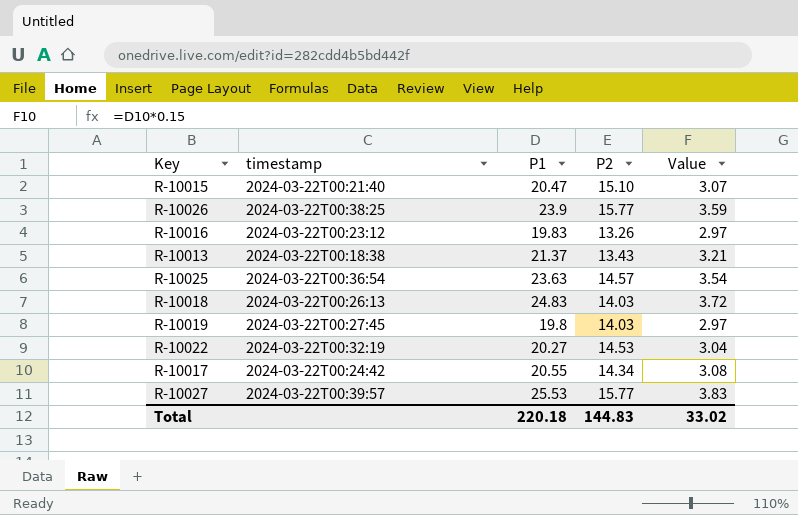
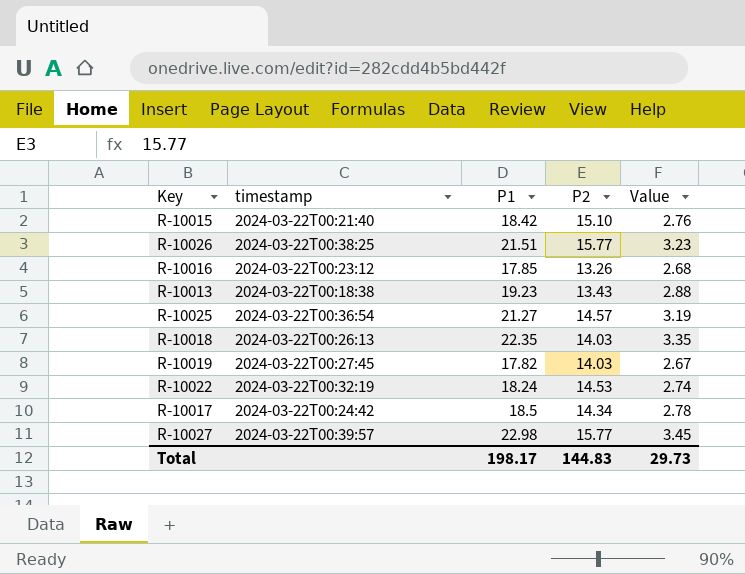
R-10015 | P1: 20.47 -> 18.42
R-10015 | Value: 3.07 -> 2.76
R-10026 | P1: 23.9 -> 21.51
R-10026 | Value: 3.59 -> 3.23
R-10016 | P1: 19.83 -> 17.85
R-10016 | Value: 2.97 -> 2.68
R-10013 | P1: 21.37 -> 19.23
R-10013 | Value: 3.21 -> 2.88
R-10025 | P1: 23.63 -> 21.27
R-10025 | Value: 3.54 -> 3.19
R-10018 | P1: 24.83 -> 22.35
R-10018 | Value: 3.72 -> 3.35
R-10019 | P1: 19.8 -> 17.82
R-10019 | Value: 2.97 -> 2.67
R-10022 | P1: 20.27 -> 18.24
R-10022 | Value: 3.04 -> 2.74
R-10017 | P1: 20.55 -> 18.5
R-10017 | Value: 3.08 -> 2.78
R-10027 | P1: 25.53 -> 22.98
R-10027 | Value: 3.83 -> 3.45
Total | P1: 220.18 -> 198.17
Total | Value: 33.02 -> 29.73

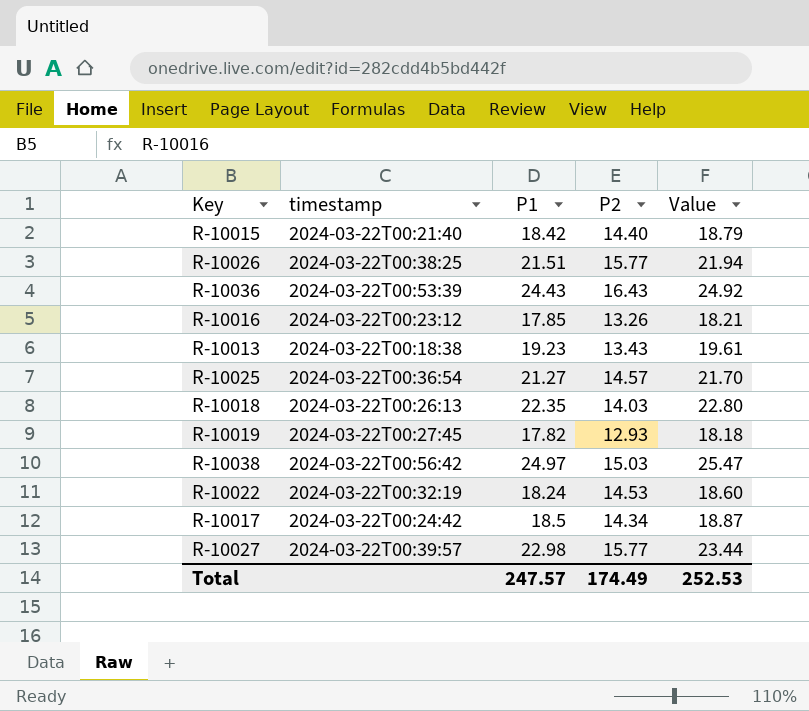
column Value | formula: [P1] * 0.15 -> [P1] * 1.02
R-10015 | P2: 15.10 -> 14.40
row R-10036: none -> 2024-03-22T00:53:39 | 24.43 | 16.43 | 24.92
R-10019 | P2: 14.03 -> 12.93
row R-10038: none -> 2024-03-22T00:56:42 | 24.97 | 15.03 | 25.47
Total | P1: 198.17 -> 247.57
Total | P2: 144.83 -> 174.49
Total | Value: 29.73 -> 252.53

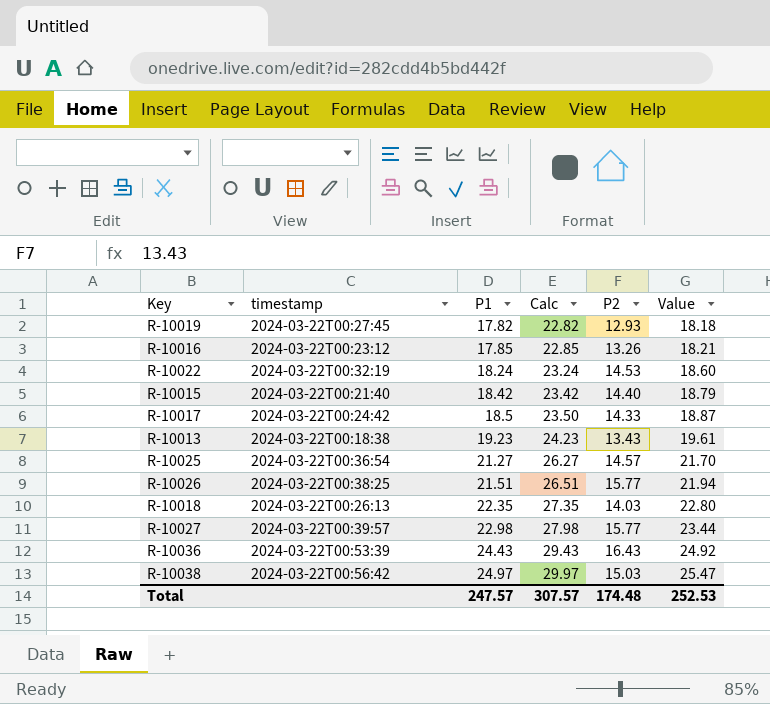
row order: none -> P1 ascending
column Calc | formula: none -> [P1] + 5
R-10017 | P2: 14.34 -> 14.33
Total | P2: 174.49 -> 174.48

